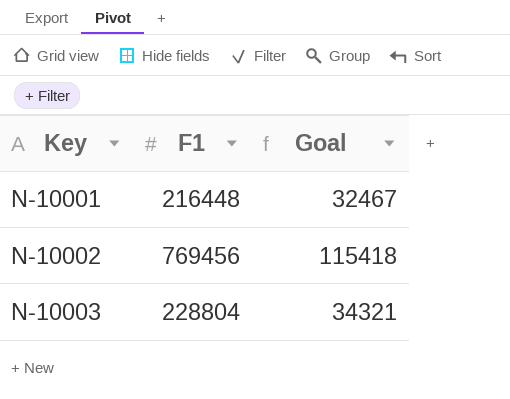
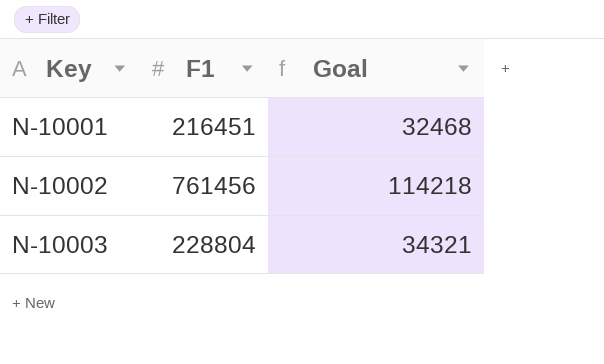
N-10001 | F1: 216448 -> 216451
N-10001 | Goal: 32467 -> 32468
N-10002 | F1: 769456 -> 761456
N-10002 | Goal: 115418 -> 114218

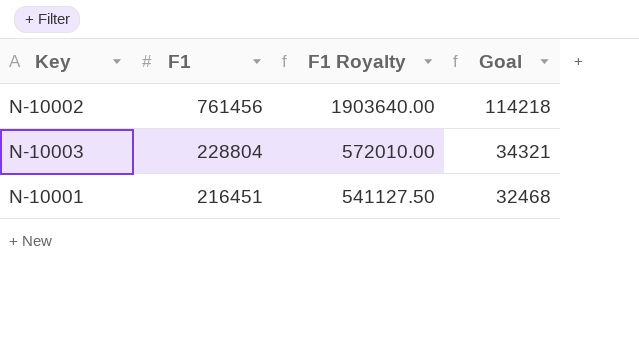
row order: Key ascending -> F1 descending
column F1 Royalty | formula: none -> [F1] * 2.5

